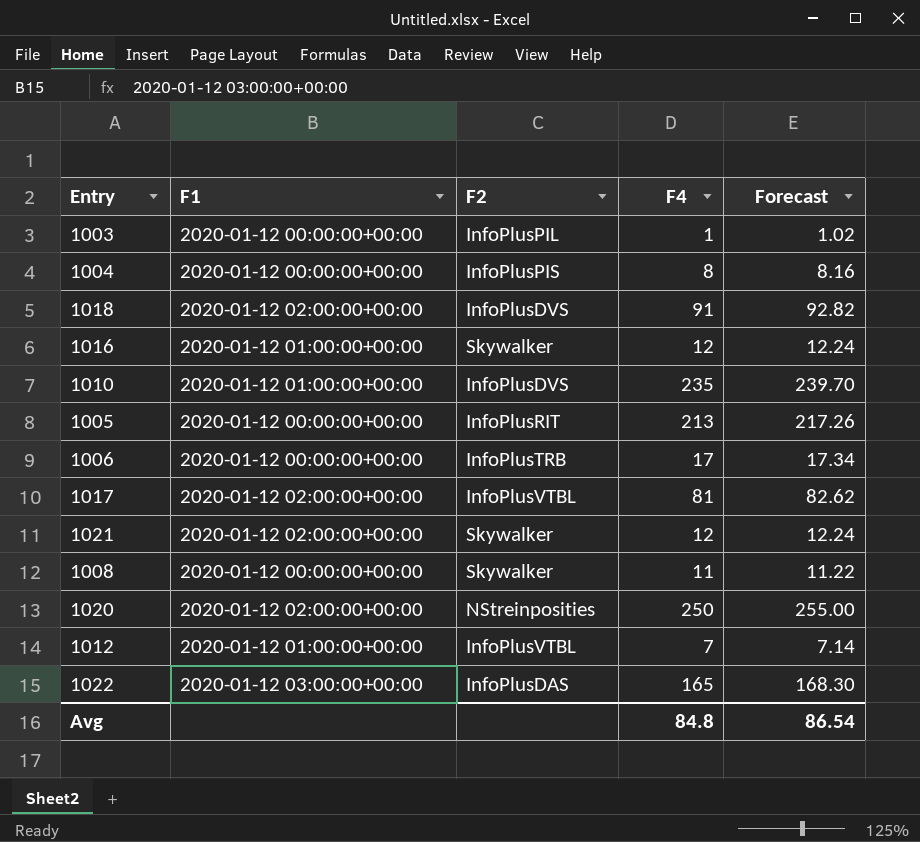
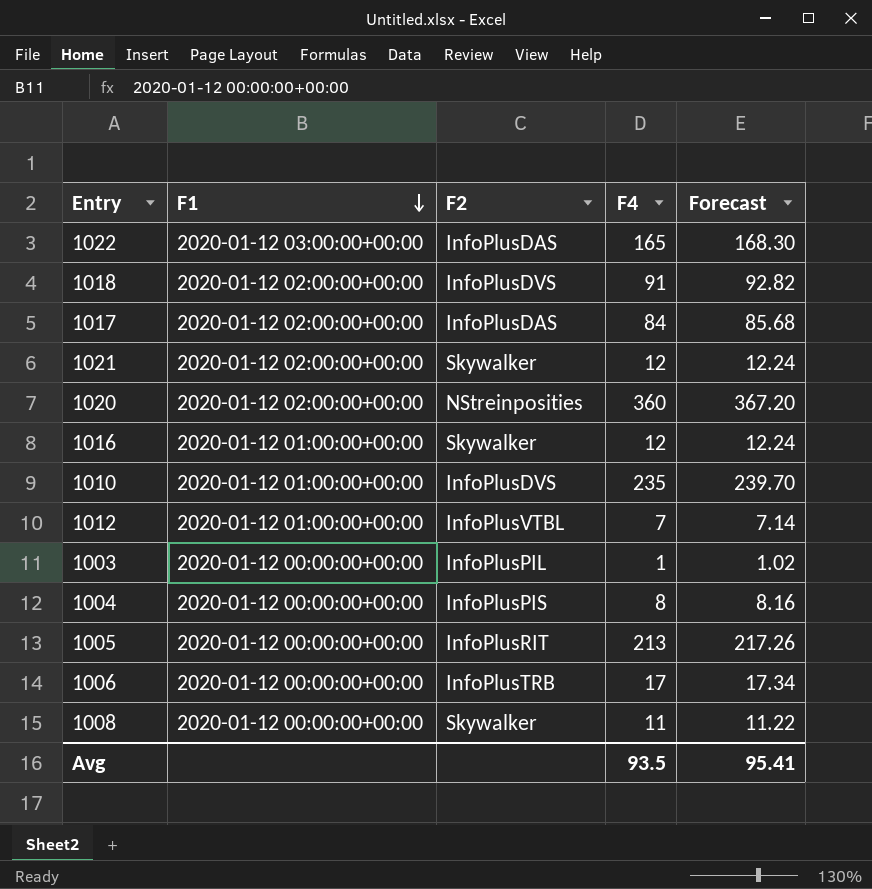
row order: none -> F1 descending
1017 | F2: InfoPlusVTBL -> InfoPlusDAS
1017 | F4: 81 -> 84
1017 | Forecast: 82.62 -> 85.68
1020 | F4: 250 -> 360
1020 | Forecast: 255.00 -> 367.20
Avg | F4: 84.8 -> 93.5
Avg | Forecast: 86.54 -> 95.41

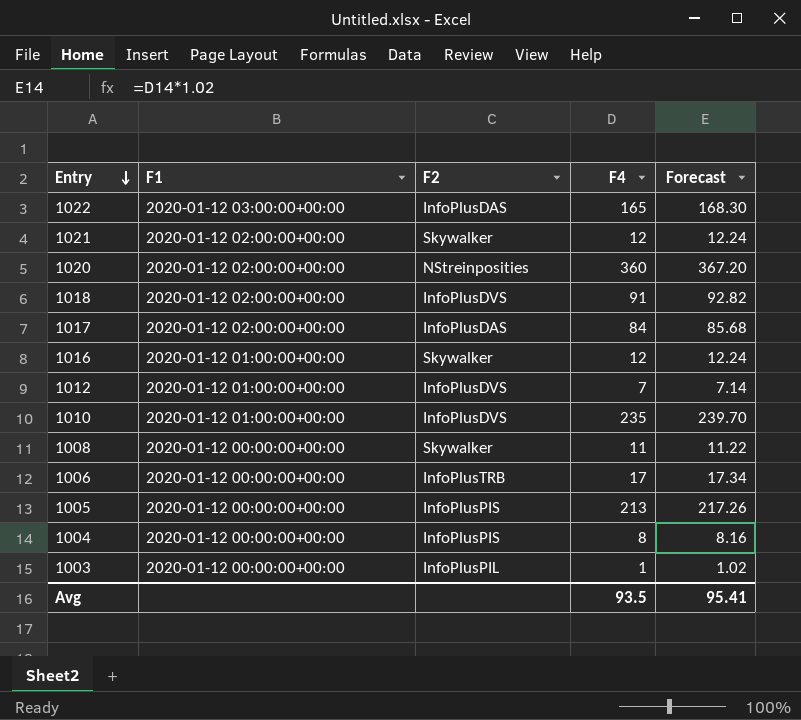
row order: F1 descending -> Entry descending
1012 | F2: InfoPlusVTBL -> InfoPlusDVS
1005 | F2: InfoPlusRIT -> InfoPlusPIS

